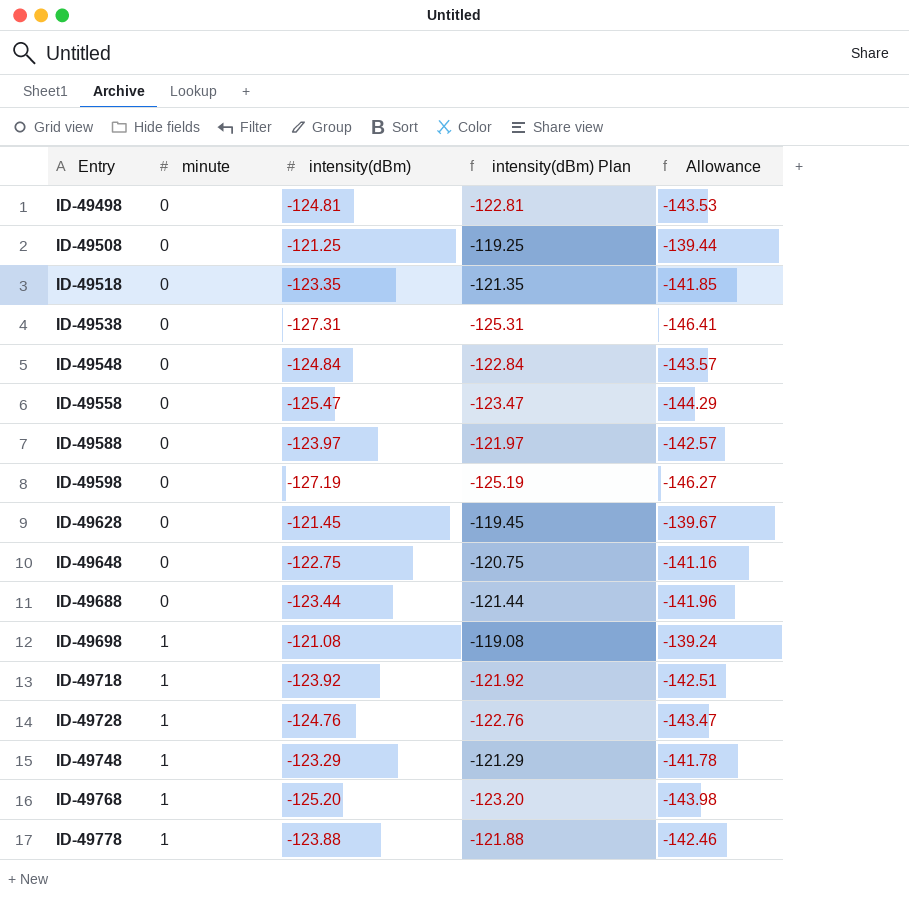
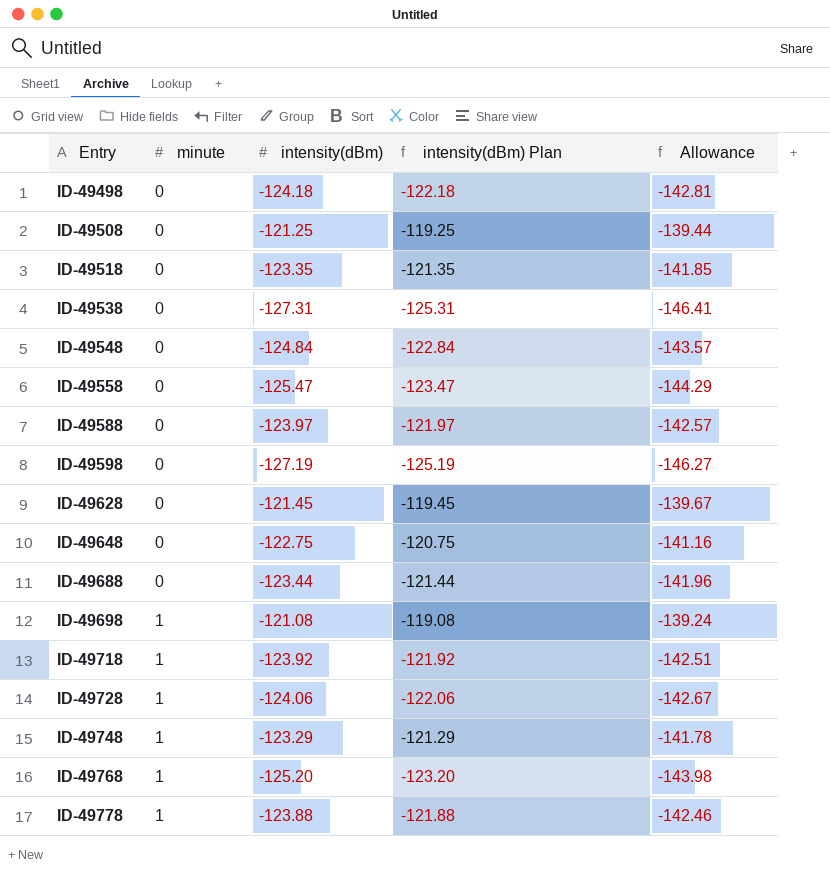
ID-49498 | intensity(dBm): -124.81 -> -124.18
ID-49498 | intensity(dBm) Plan: -122.81 -> -122.18
ID-49498 | Allowance: -143.53 -> -142.81
ID-49728 | intensity(dBm): -124.76 -> -124.06
ID-49728 | intensity(dBm) Plan: -122.76 -> -122.06
ID-49728 | Allowance: -143.47 -> -142.67

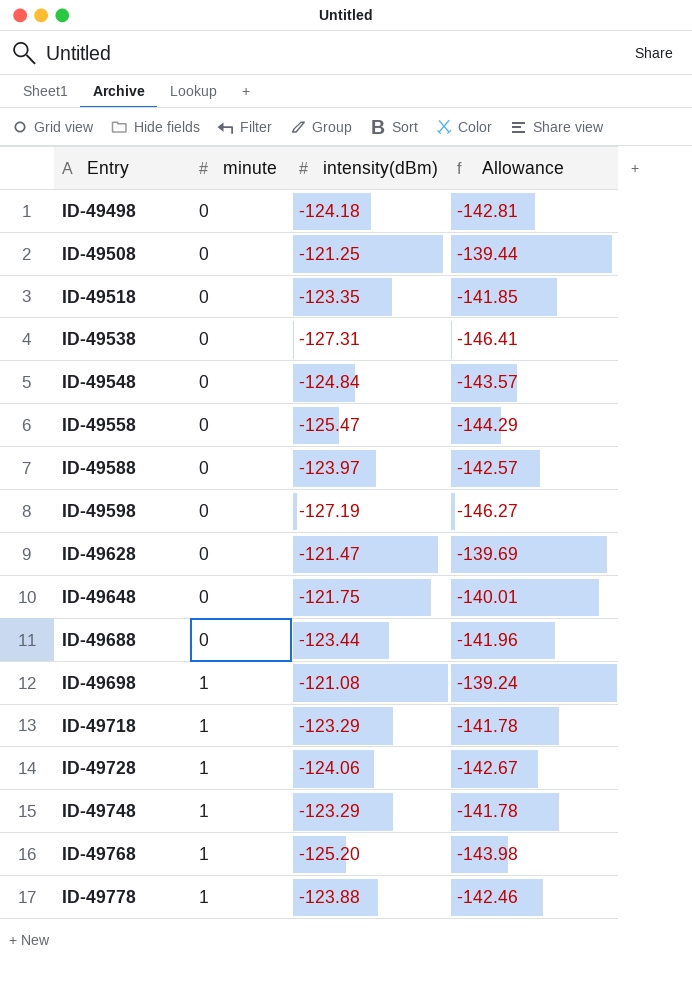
column intensity(dBm) Plan | formula: [intensity(dBm)] + 2 -> none
ID-49628 | intensity(dBm): -121.45 -> -121.47
ID-49628 | Allowance: -139.67 -> -139.69
ID-49648 | intensity(dBm): -122.75 -> -121.75
ID-49648 | Allowance: -141.16 -> -140.01
ID-49718 | intensity(dBm): -123.92 -> -123.29
ID-49718 | Allowance: -142.51 -> -141.78

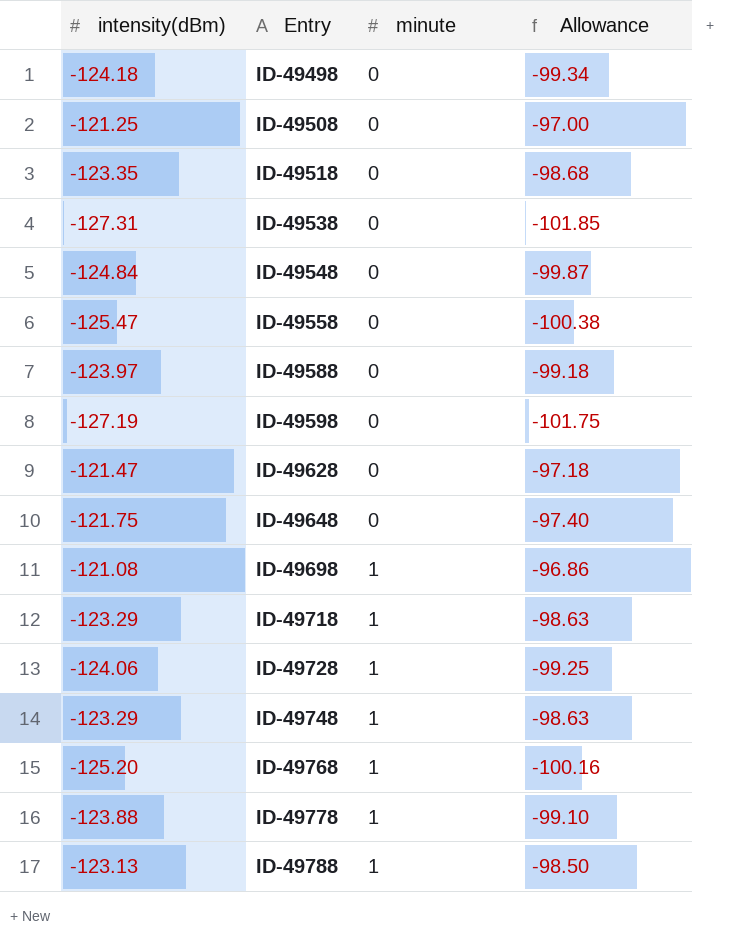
column intensity(dBm) | position: 3 -> 1
column Allowance | formula: [intensity(dBm)] * 1.15 -> [intensity(dBm)] * 0.8
row ID-49688: 0 | -123.44 | -141.96 -> none
row ID-49788: none -> -123.13 | 1 | -98.50

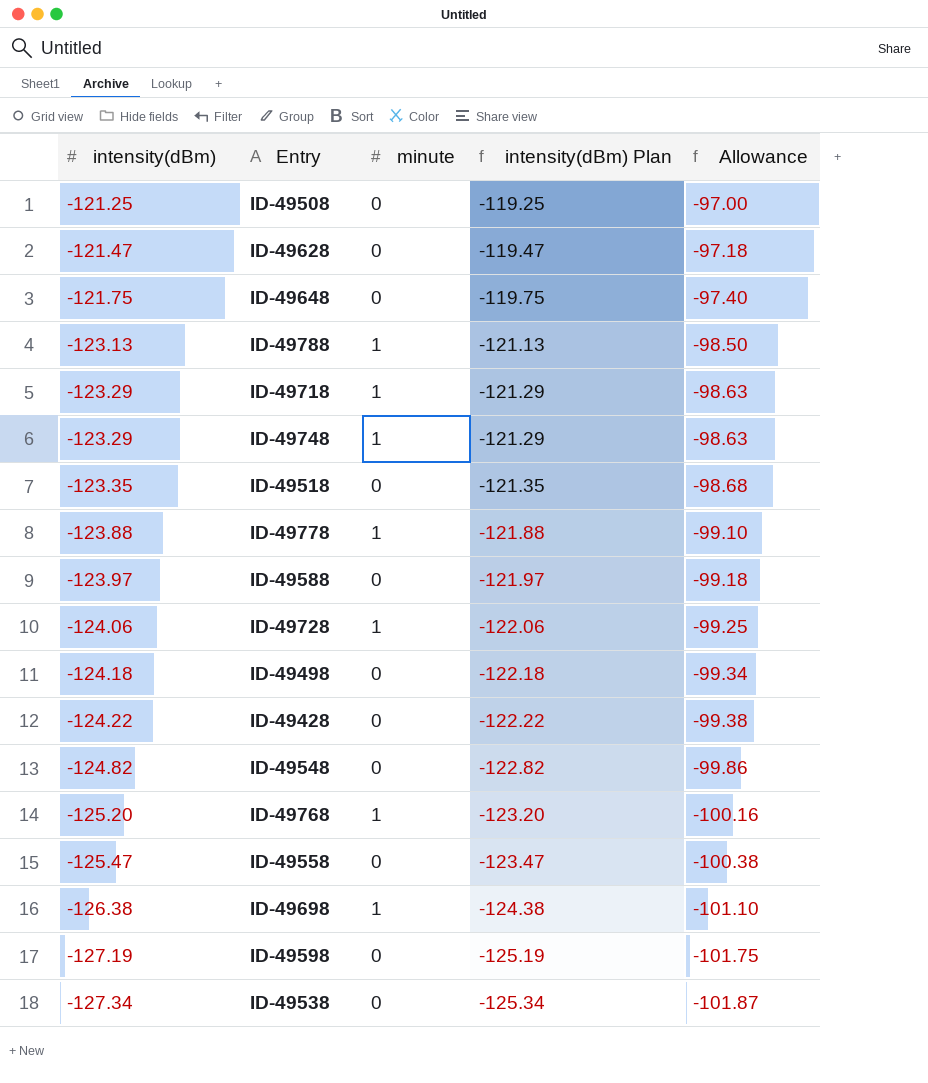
row order: Entry ascending -> intensity(dBm) descending
column intensity(dBm) Plan | formula: none -> [intensity(dBm)] + 2
row ID-49428: none -> -124.22 | 0 | -122.22 | -99.38
ID-49548 | intensity(dBm): -124.84 -> -124.82
ID-49548 | Allowance: -99.87 -> -99.86
ID-49698 | intensity(dBm): -121.08 -> -126.38
ID-49698 | Allowance: -96.86 -> -101.10
ID-49538 | intensity(dBm): -127.31 -> -127.34
ID-49538 | Allowance: -101.85 -> -101.87

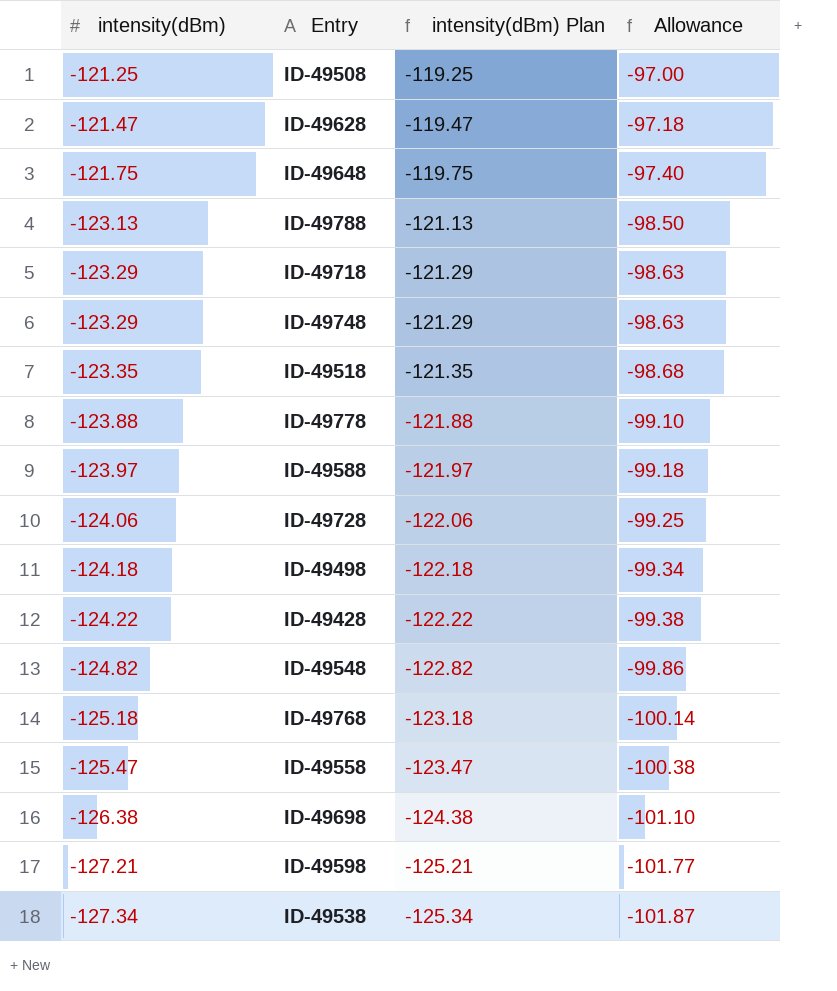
column minute | position: 3 -> none
ID-49768 | intensity(dBm): -125.20 -> -125.18
ID-49768 | intensity(dBm) Plan: -123.20 -> -123.18
ID-49768 | Allowance: -100.16 -> -100.14
ID-49598 | intensity(dBm): -127.19 -> -127.21
ID-49598 | intensity(dBm) Plan: -125.19 -> -125.21
ID-49598 | Allowance: -101.75 -> -101.77

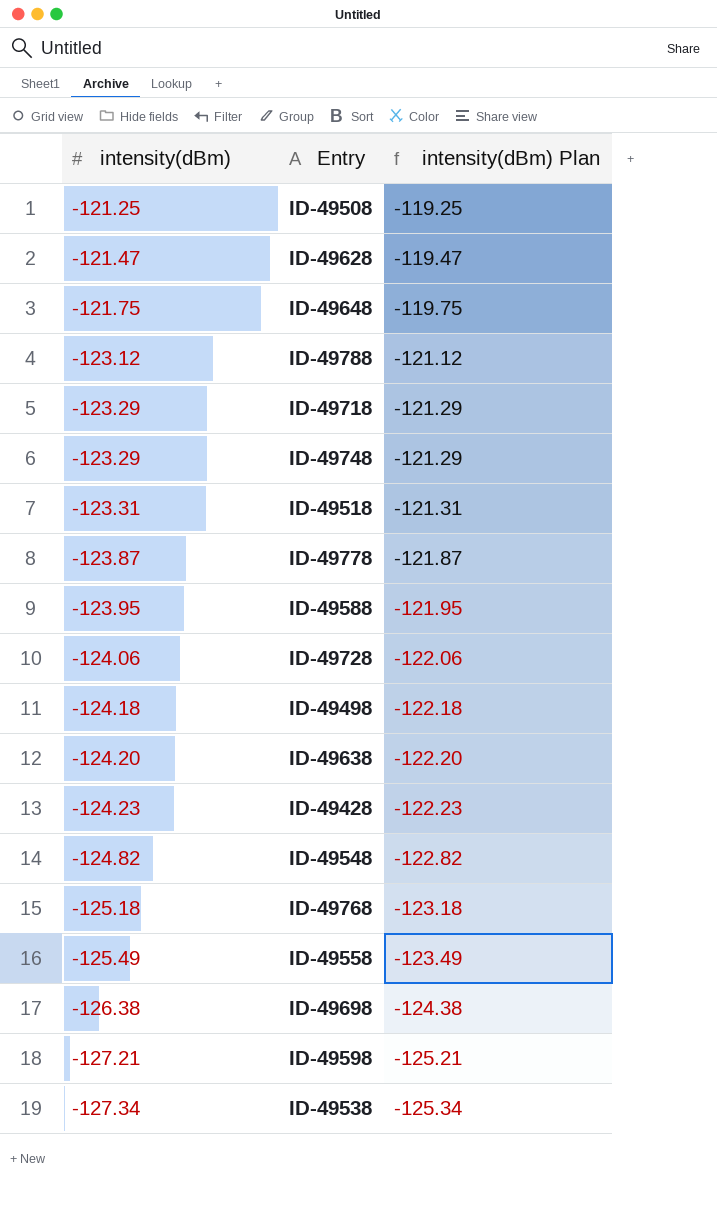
column Allowance | formula: [intensity(dBm)] * 0.8 -> none
ID-49788 | intensity(dBm): -123.13 -> -123.12
ID-49788 | intensity(dBm) Plan: -121.13 -> -121.12
ID-49518 | intensity(dBm): -123.35 -> -123.31
ID-49518 | intensity(dBm) Plan: -121.35 -> -121.31
ID-49778 | intensity(dBm): -123.88 -> -123.87
ID-49778 | intensity(dBm) Plan: -121.88 -> -121.87
ID-49588 | intensity(dBm): -123.97 -> -123.95
ID-49588 | intensity(dBm) Plan: -121.97 -> -121.95
row ID-49638: none -> -124.20 | -122.20
ID-49428 | intensity(dBm): -124.22 -> -124.23
ID-49428 | intensity(dBm) Plan: -122.22 -> -122.23
ID-49558 | intensity(dBm): -125.47 -> -125.49
ID-49558 | intensity(dBm) Plan: -123.47 -> -123.49

